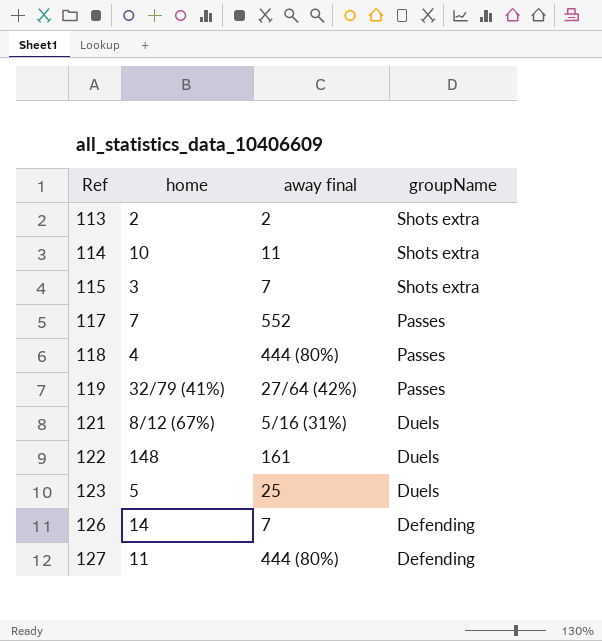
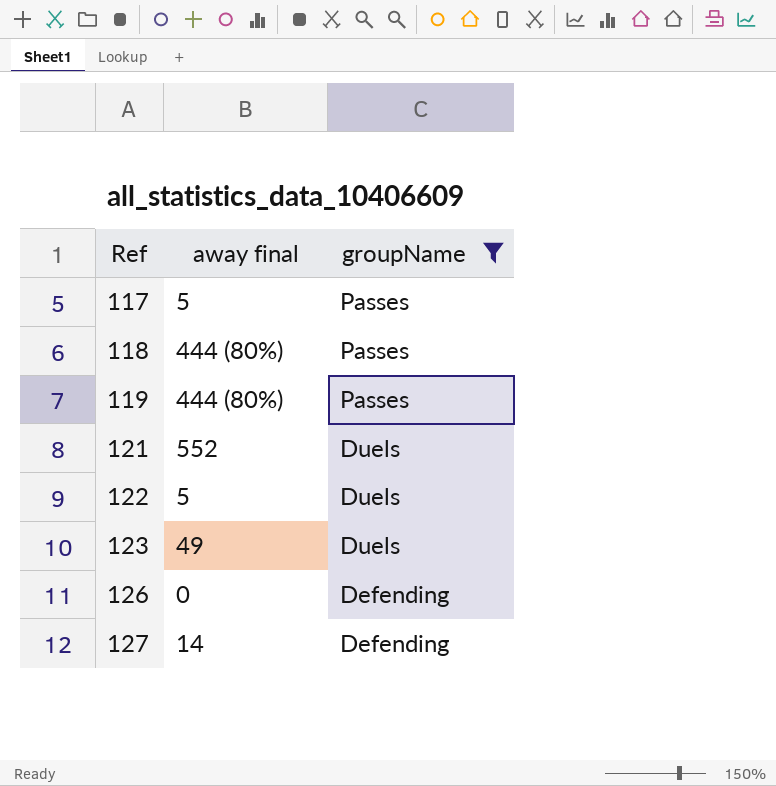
filter: none -> groupName != Shots extra
column home | position: 2 -> none
117 | away final: 552 -> 5
119 | away final: 27/64 (42%) -> 444 (80%)
121 | away final: 5/16 (31%) -> 552
122 | away final: 161 -> 5
123 | away final: 25 -> 49
126 | away final: 7 -> 0
127 | away final: 444 (80%) -> 14

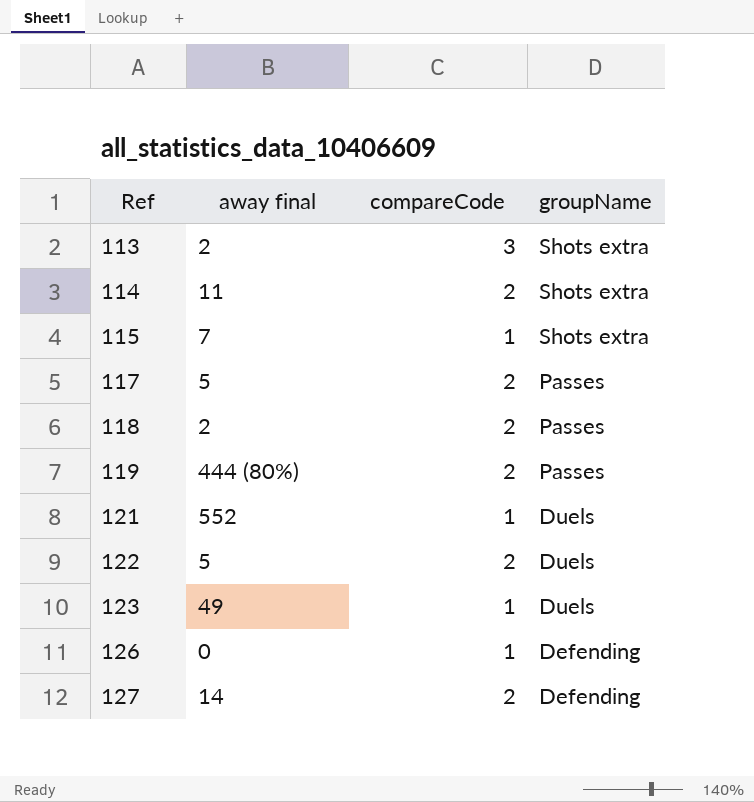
filter: groupName != Shots extra -> none
column compareCode | position: none -> 3
118 | away final: 444 (80%) -> 2

